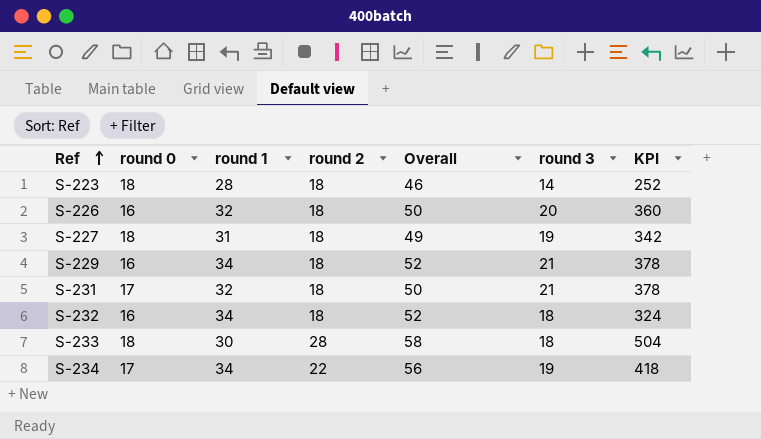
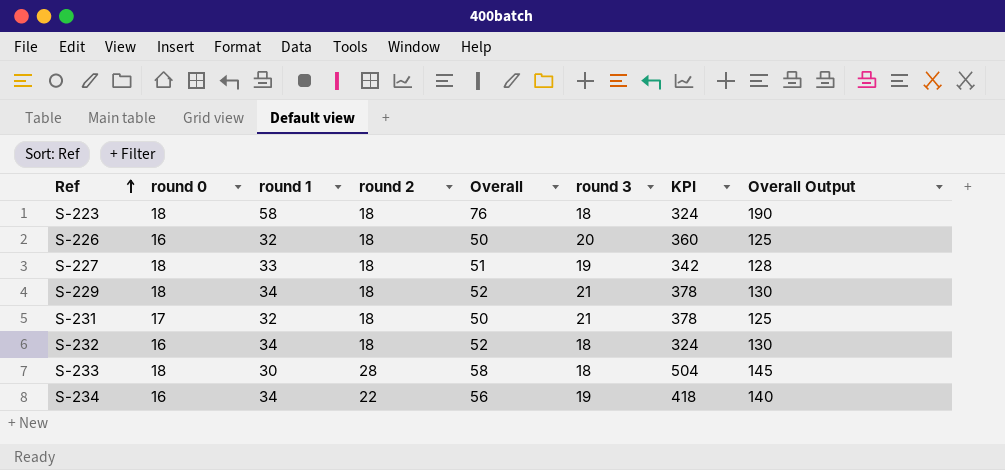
column Overall Output | formula: none -> [Overall] * 2.5
S-223 | round 1: 28 -> 58
S-223 | Overall: 46 -> 76
S-223 | round 3: 14 -> 18
S-223 | KPI: 252 -> 324
S-227 | round 1: 31 -> 33
S-227 | Overall: 49 -> 51
S-229 | round 0: 16 -> 18
S-234 | round 0: 17 -> 16

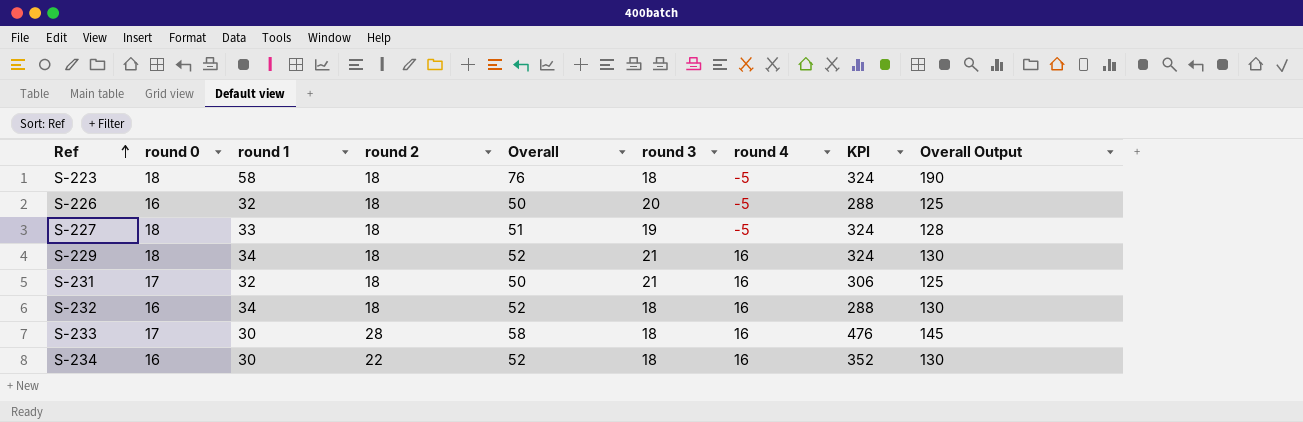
column round 4 | position: none -> 7
column KPI | formula: [round 2] * [round 3] -> [round 0] * [round 2]
S-233 | round 0: 18 -> 17
S-234 | round 1: 34 -> 30
S-234 | Overall: 56 -> 52
S-234 | round 3: 19 -> 18
S-234 | Overall Output: 140 -> 130

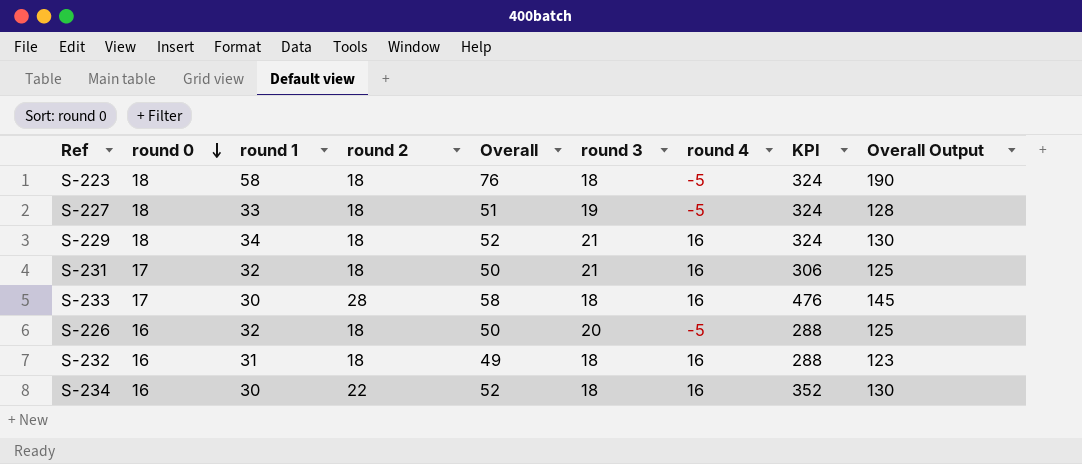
row order: Ref ascending -> round 0 descending
S-232 | round 1: 34 -> 31
S-232 | Overall: 52 -> 49
S-232 | Overall Output: 130 -> 123

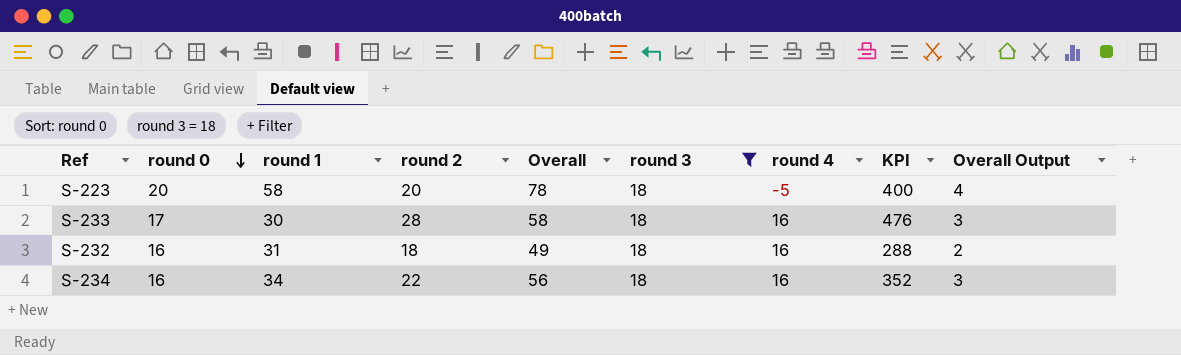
filter: none -> round 3 = 18
column Overall Output | formula: [Overall] * 2.5 -> [Overall] * 0.05
S-223 | round 0: 18 -> 20
S-223 | round 2: 18 -> 20
S-223 | Overall: 76 -> 78
S-223 | KPI: 324 -> 400
S-234 | round 1: 30 -> 34
S-234 | Overall: 52 -> 56

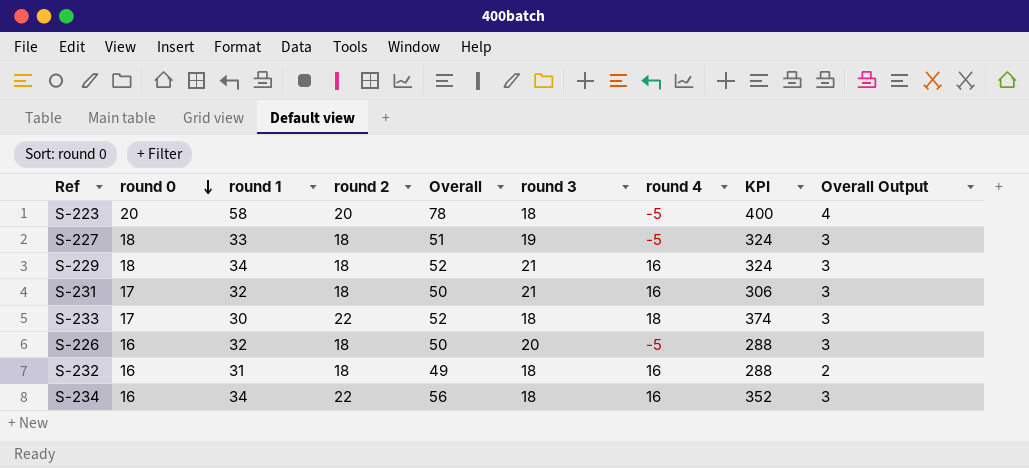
filter: round 3 = 18 -> none
S-233 | round 2: 28 -> 22
S-233 | Overall: 58 -> 52
S-233 | round 4: 16 -> 18
S-233 | KPI: 476 -> 374

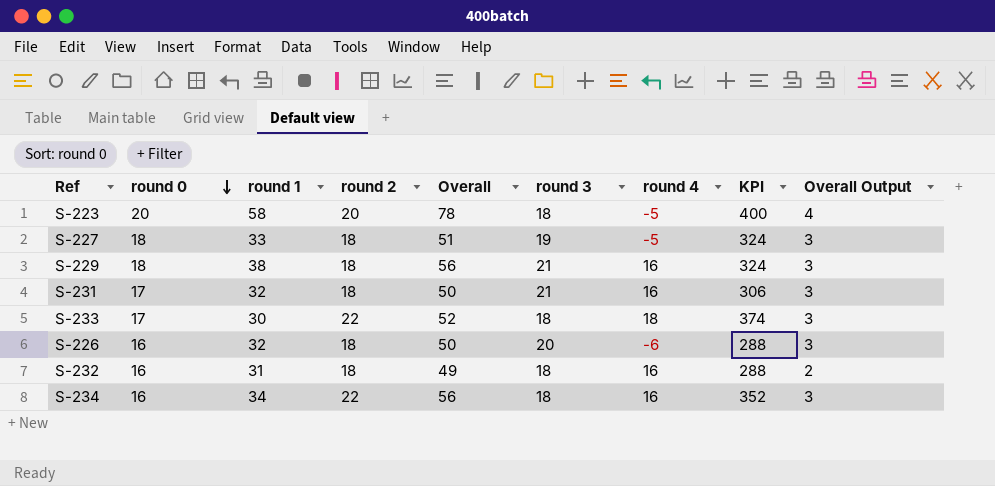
S-229 | round 1: 34 -> 38
S-229 | Overall: 52 -> 56
S-226 | round 4: -5 -> -6

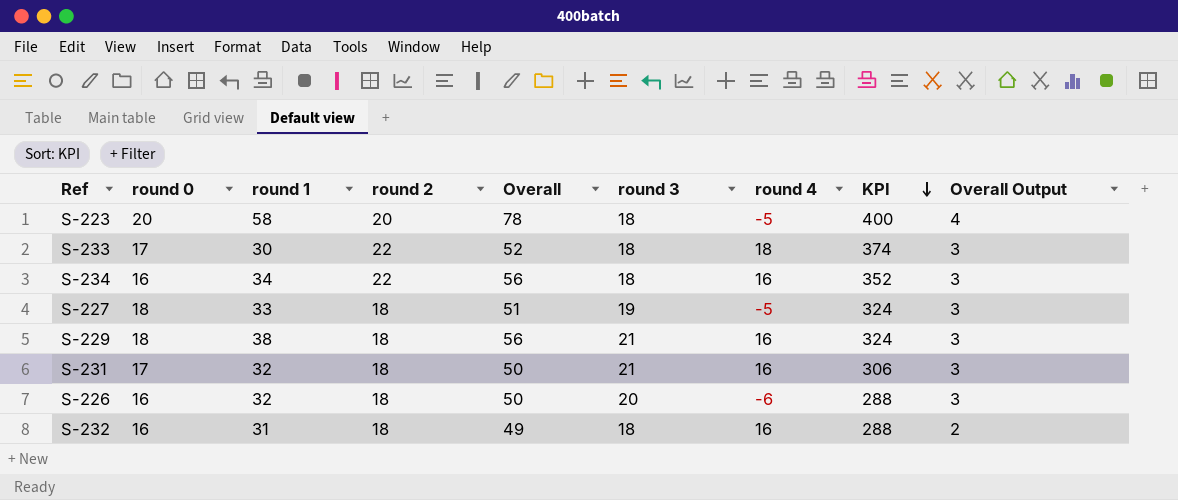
row order: round 0 descending -> KPI descending

